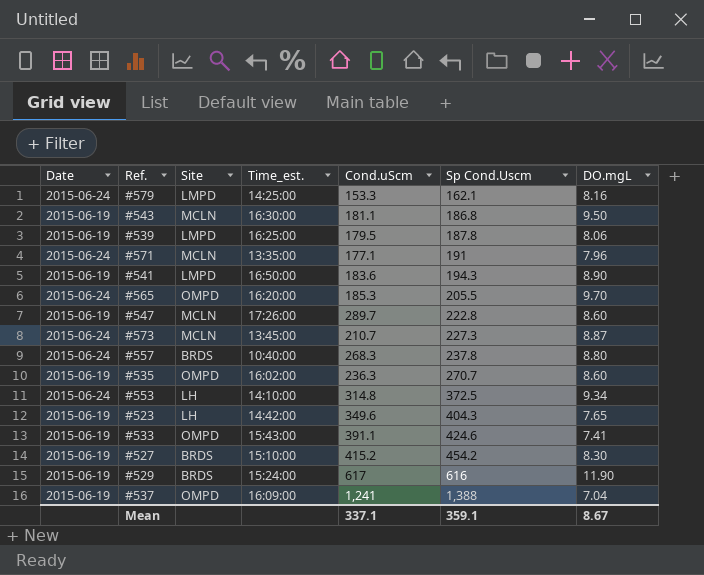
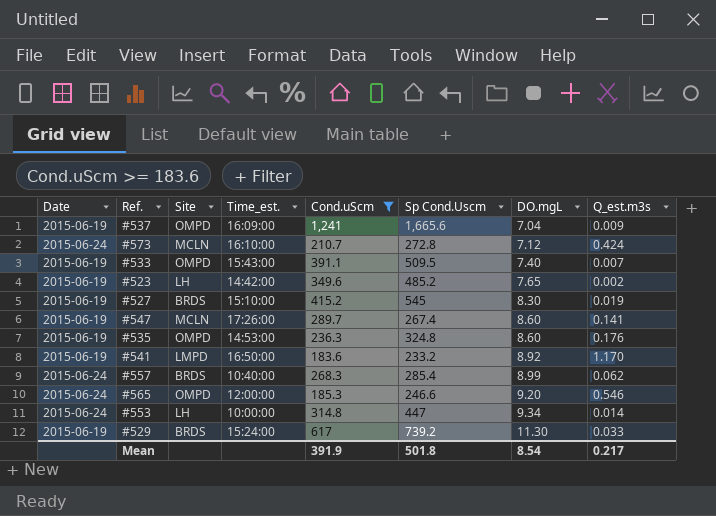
filter: none -> Cond.uScm >= 183.6
row order: Sp Cond.Uscm ascending -> DO.mgL ascending
column Q_est.m3s | position: none -> 8
#537 | Sp Cond.Uscm: 1,388 -> 1,665.6
#573 | Time_est.: 13:45:00 -> 16:10:00
#573 | Sp Cond.Uscm: 227.3 -> 272.8
#573 | DO.mgL: 8.87 -> 7.12
#533 | Sp Cond.Uscm: 424.6 -> 509.5
#533 | DO.mgL: 7.41 -> 7.40
#523 | Sp Cond.Uscm: 404.3 -> 485.2
#527 | Sp Cond.Uscm: 454.2 -> 545
#547 | Sp Cond.Uscm: 222.8 -> 267.4
#535 | Time_est.: 16:02:00 -> 14:53:00
#535 | Sp Cond.Uscm: 270.7 -> 324.8
#541 | Sp Cond.Uscm: 194.3 -> 233.2
#541 | DO.mgL: 8.90 -> 8.92
#557 | Sp Cond.Uscm: 237.8 -> 285.4
#557 | DO.mgL: 8.80 -> 8.99
#565 | Time_est.: 16:20:00 -> 12:00:00
#565 | Sp Cond.Uscm: 205.5 -> 246.6
#565 | DO.mgL: 9.70 -> 9.20
#553 | Time_est.: 14:10:00 -> 10:00:00
#553 | Sp Cond.Uscm: 372.5 -> 447
#529 | Sp Cond.Uscm: 616 -> 739.2
#529 | DO.mgL: 11.90 -> 11.30
Mean | Cond.uScm: 337.1 -> 391.9
Mean | Sp Cond.Uscm: 359.1 -> 501.8
Mean | DO.mgL: 8.67 -> 8.54

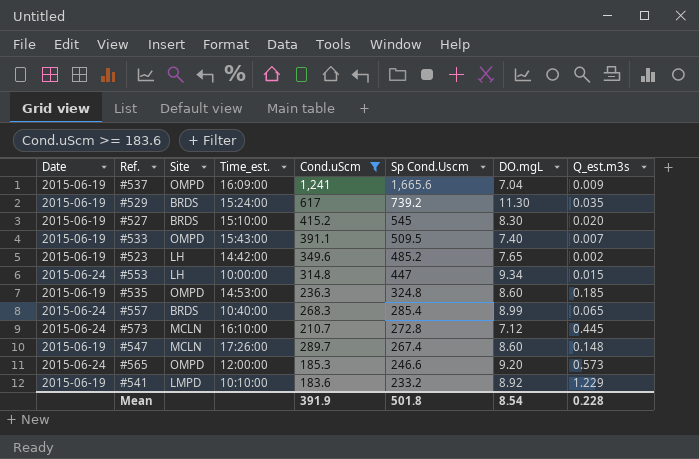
row order: DO.mgL ascending -> Sp Cond.Uscm descending
#529 | Q_est.m3s: 0.033 -> 0.035
#527 | Q_est.m3s: 0.019 -> 0.020
#553 | Q_est.m3s: 0.014 -> 0.015
#535 | Q_est.m3s: 0.176 -> 0.185
#557 | Q_est.m3s: 0.062 -> 0.065
#573 | Q_est.m3s: 0.424 -> 0.445
#547 | Q_est.m3s: 0.141 -> 0.148
#565 | Q_est.m3s: 0.546 -> 0.573
#541 | Time_est.: 16:50:00 -> 10:10:00
#541 | Q_est.m3s: 1.170 -> 1.229
Mean | Q_est.m3s: 0.217 -> 0.228

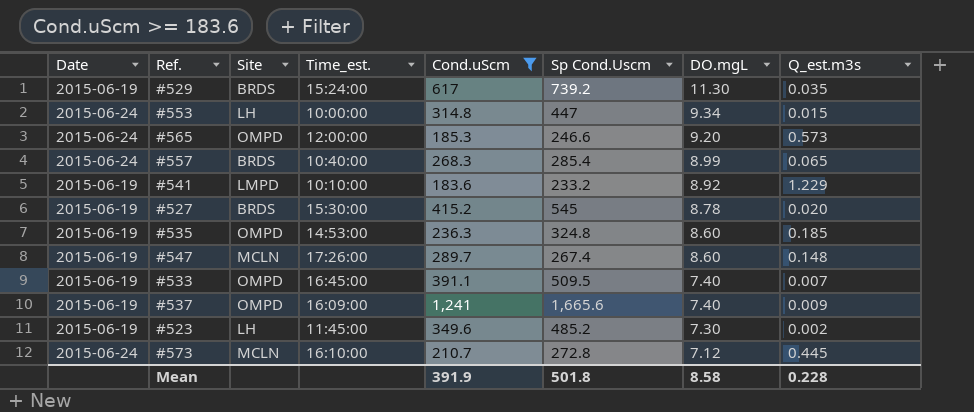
row order: Sp Cond.Uscm descending -> DO.mgL descending
#527 | Time_est.: 15:10:00 -> 15:30:00
#527 | DO.mgL: 8.30 -> 8.78
#533 | Time_est.: 15:43:00 -> 16:45:00
#537 | DO.mgL: 7.04 -> 7.40
#523 | Time_est.: 14:42:00 -> 11:45:00
#523 | DO.mgL: 7.65 -> 7.30
Mean | DO.mgL: 8.54 -> 8.58

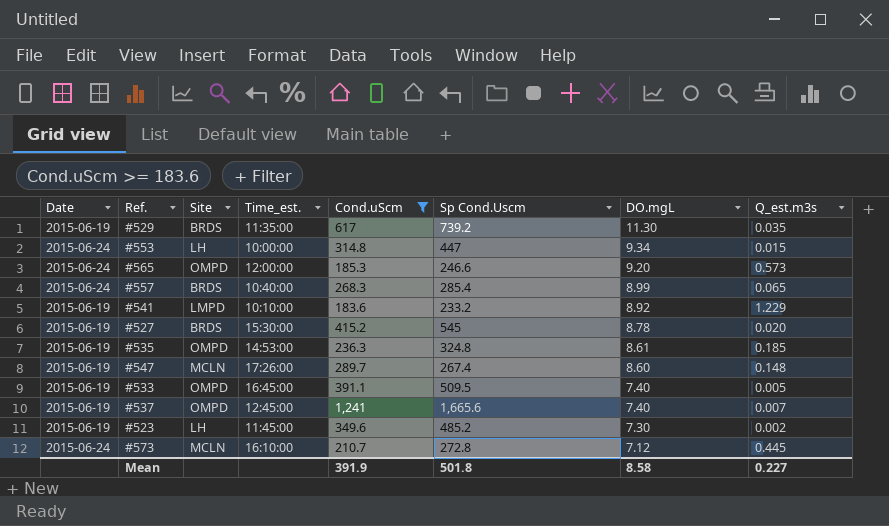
#529 | Time_est.: 15:24:00 -> 11:35:00
#535 | DO.mgL: 8.60 -> 8.61
#533 | Q_est.m3s: 0.007 -> 0.005
#537 | Time_est.: 16:09:00 -> 12:45:00
#537 | Q_est.m3s: 0.009 -> 0.007
Mean | Q_est.m3s: 0.228 -> 0.227

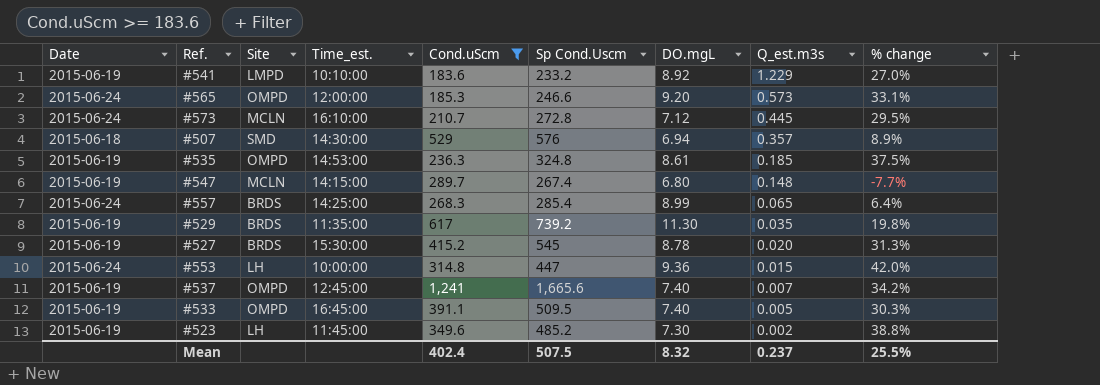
row order: DO.mgL descending -> Q_est.m3s descending
column % change | formula: none -> ([Sp Cond.Uscm] - [Cond.uScm]) / [Cond.uScm]
row #507: none -> 2015-06-18 | SMD | 14:30:00 | 529 | 576 | 6.94 | 0.357 | 8.9%
#547 | Time_est.: 17:26:00 -> 14:15:00
#547 | DO.mgL: 8.60 -> 6.80
#557 | Time_est.: 10:40:00 -> 14:25:00
#553 | DO.mgL: 9.34 -> 9.36
Mean | Cond.uScm: 391.9 -> 402.4
Mean | Sp Cond.Uscm: 501.8 -> 507.5
Mean | DO.mgL: 8.58 -> 8.32
Mean | Q_est.m3s: 0.227 -> 0.237

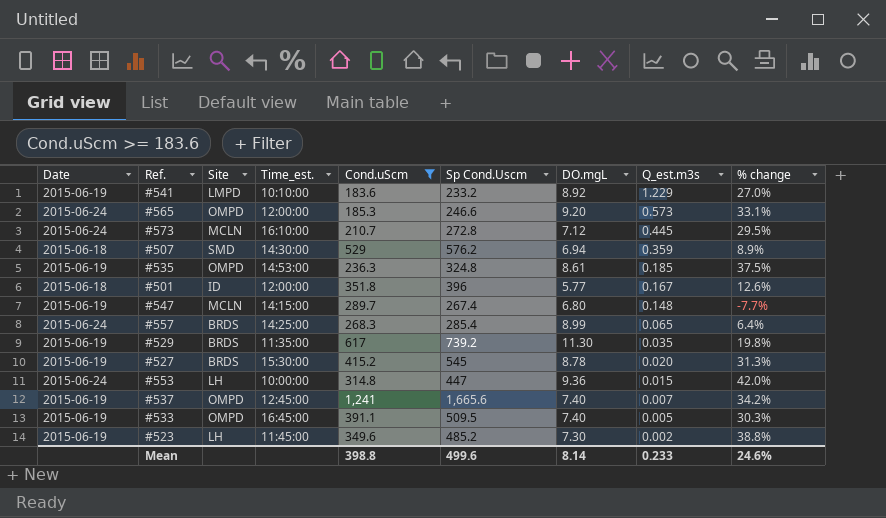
#507 | Sp Cond.Uscm: 576 -> 576.2
#507 | Q_est.m3s: 0.357 -> 0.359
row #501: none -> 2015-06-18 | ID | 12:00:00 | 351.8 | 396 | 5.77 | 0.167 | 12.6%
Mean | Cond.uScm: 402.4 -> 398.8
Mean | Sp Cond.Uscm: 507.5 -> 499.6
Mean | DO.mgL: 8.32 -> 8.14
Mean | Q_est.m3s: 0.237 -> 0.233
Mean | % change: 25.5% -> 24.6%

